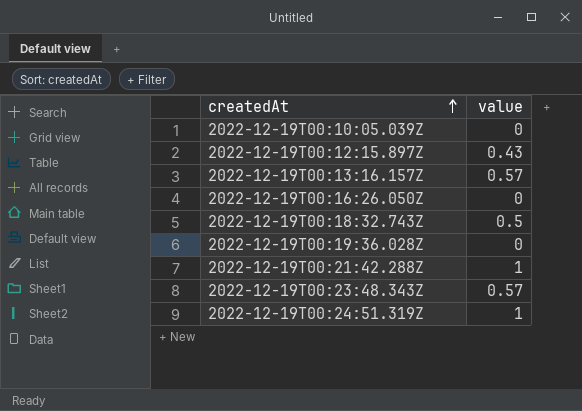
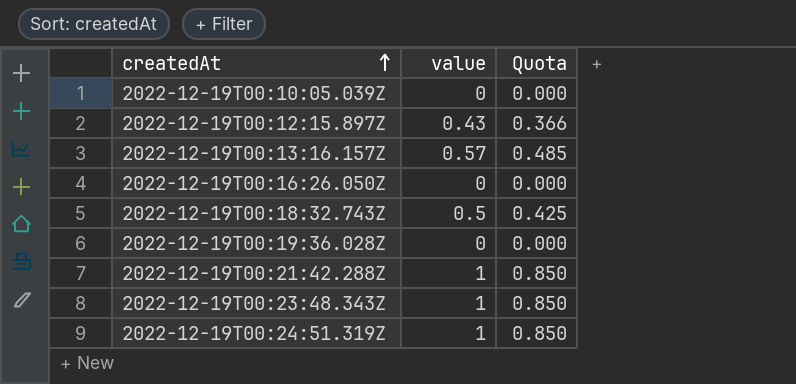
column Quota | formula: none -> [value] * 0.85
2022-12-19T00:23:48.343Z | value: 0.57 -> 1

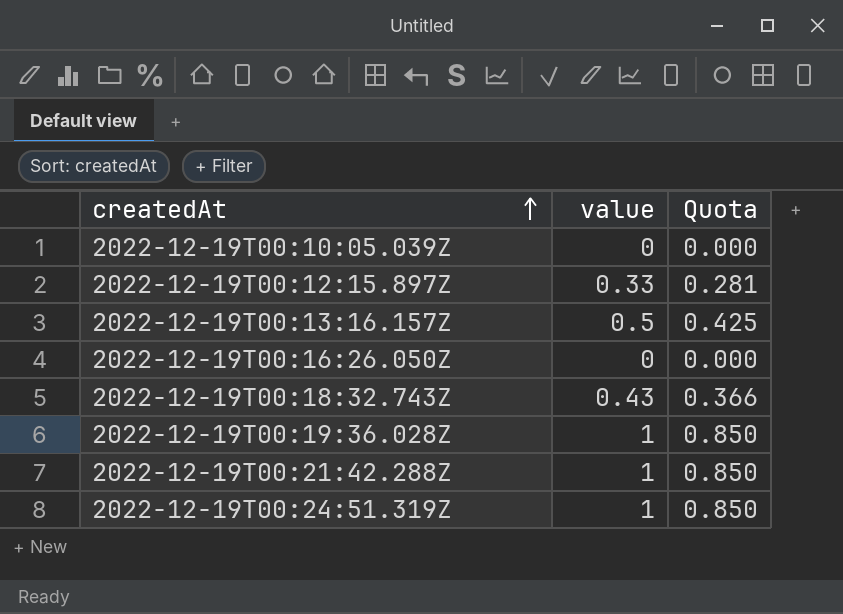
row 2022-12-19T00:23:48.343Z: 1 | 0.850 -> none
2022-12-19T00:12:15.897Z | value: 0.43 -> 0.33
2022-12-19T00:12:15.897Z | Quota: 0.366 -> 0.281
2022-12-19T00:13:16.157Z | value: 0.57 -> 0.5
2022-12-19T00:13:16.157Z | Quota: 0.485 -> 0.425
2022-12-19T00:18:32.743Z | value: 0.5 -> 0.43
2022-12-19T00:18:32.743Z | Quota: 0.425 -> 0.366
2022-12-19T00:19:36.028Z | value: 0 -> 1
2022-12-19T00:19:36.028Z | Quota: 0.000 -> 0.850

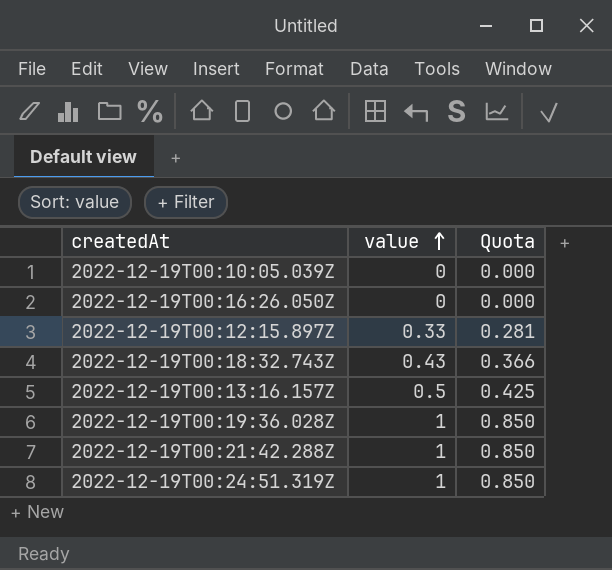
row order: createdAt ascending -> value ascending

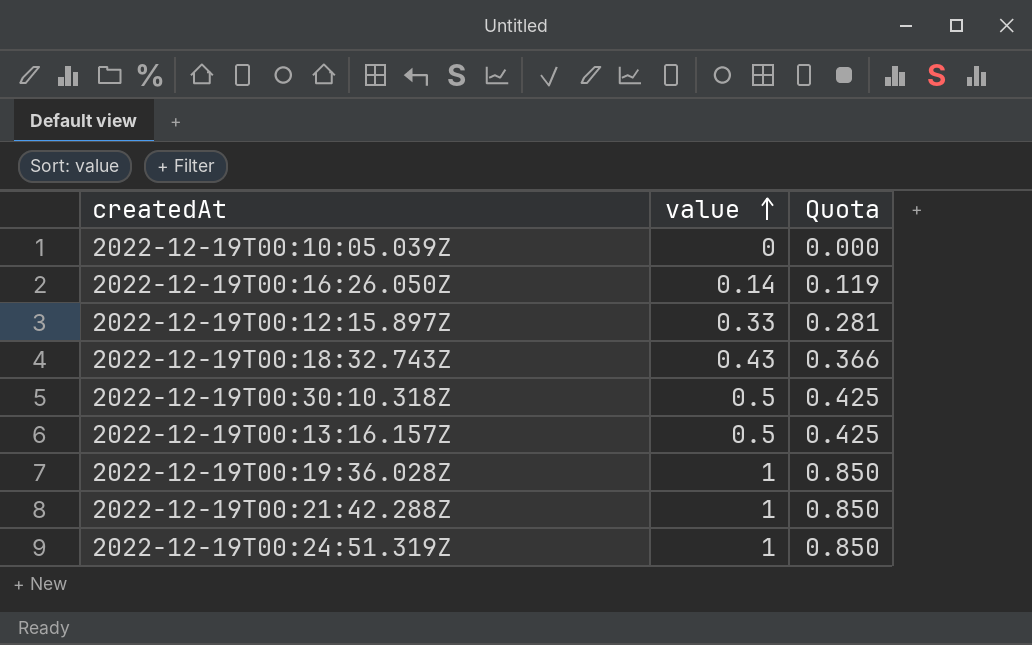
2022-12-19T00:16:26.050Z | value: 0 -> 0.14
2022-12-19T00:16:26.050Z | Quota: 0.000 -> 0.119
row 2022-12-19T00:30:10.318Z: none -> 0.5 | 0.425

